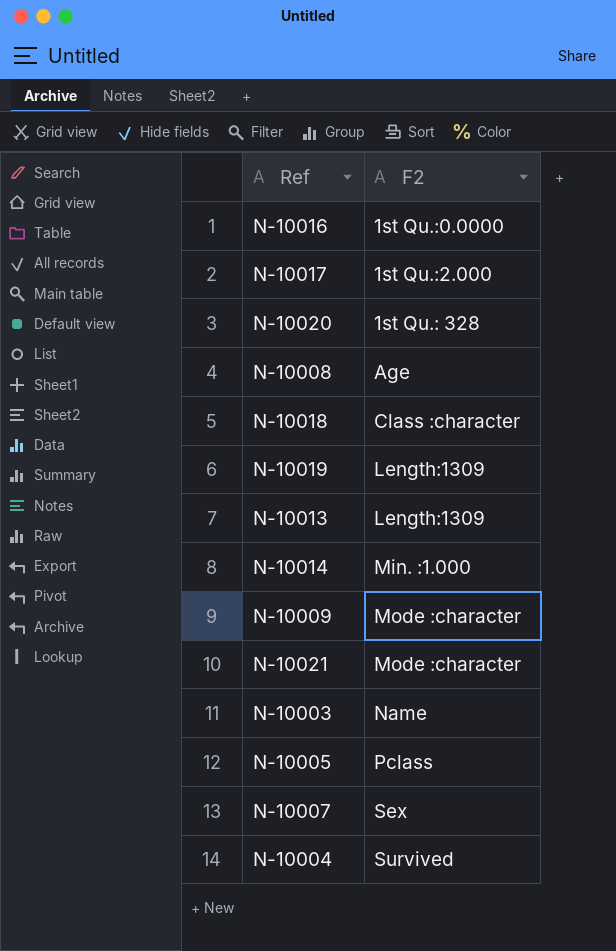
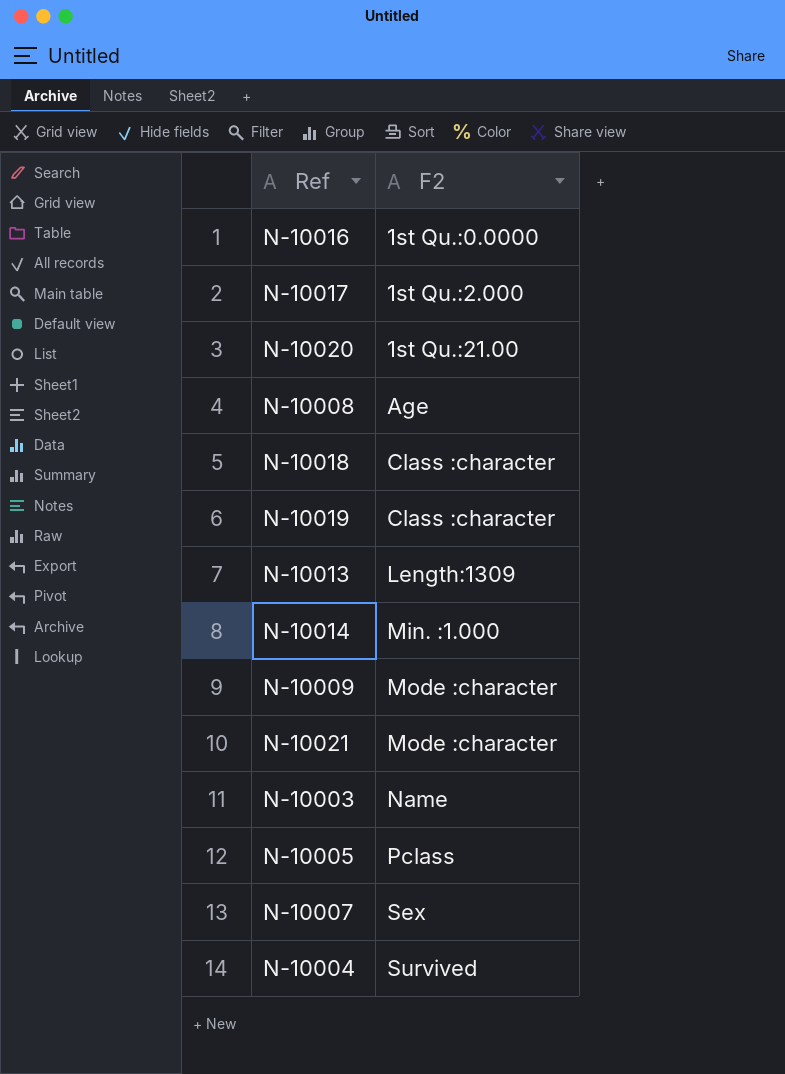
N-10020 | F2: 1st Qu.: 328 -> 1st Qu.:21.00
N-10019 | F2: Length:1309 -> Class :character

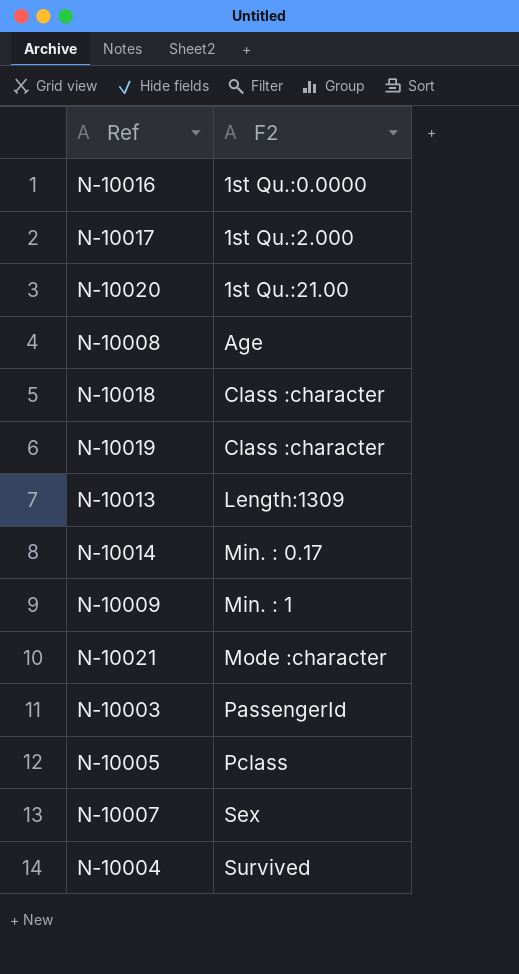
N-10014 | F2: Min. :1.000 -> Min. : 0.17
N-10009 | F2: Mode :character -> Min. : 1
N-10003 | F2: Name -> PassengerId

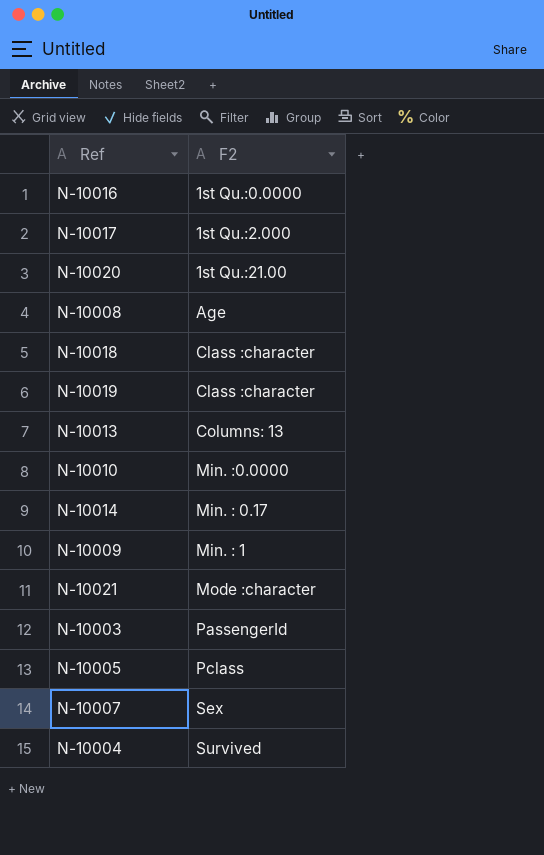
N-10013 | F2: Length:1309 -> Columns: 13
row N-10010: none -> Min. :0.0000

